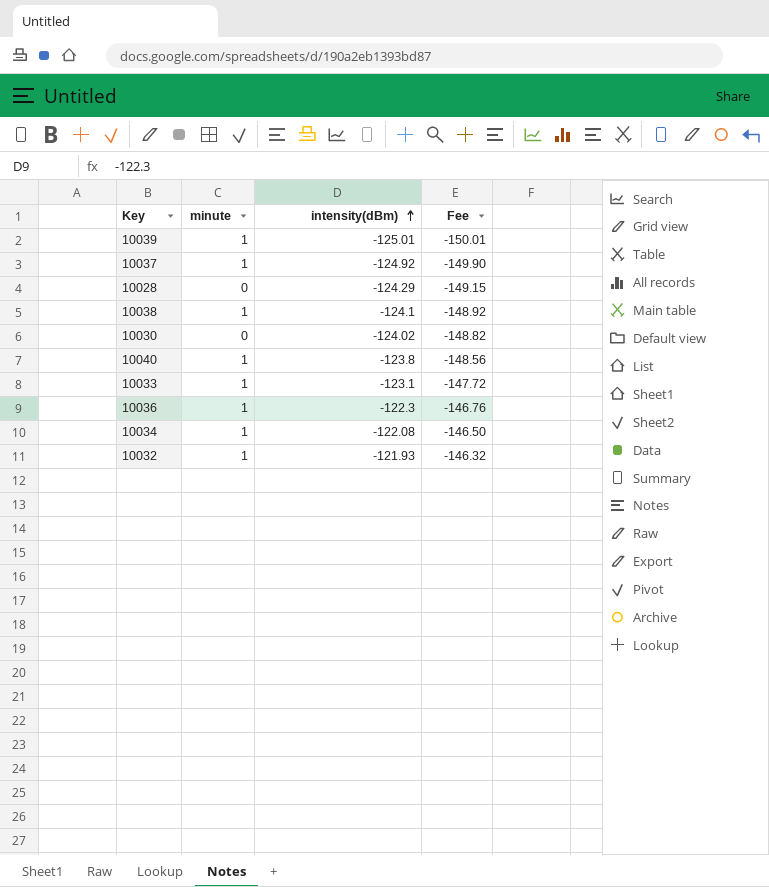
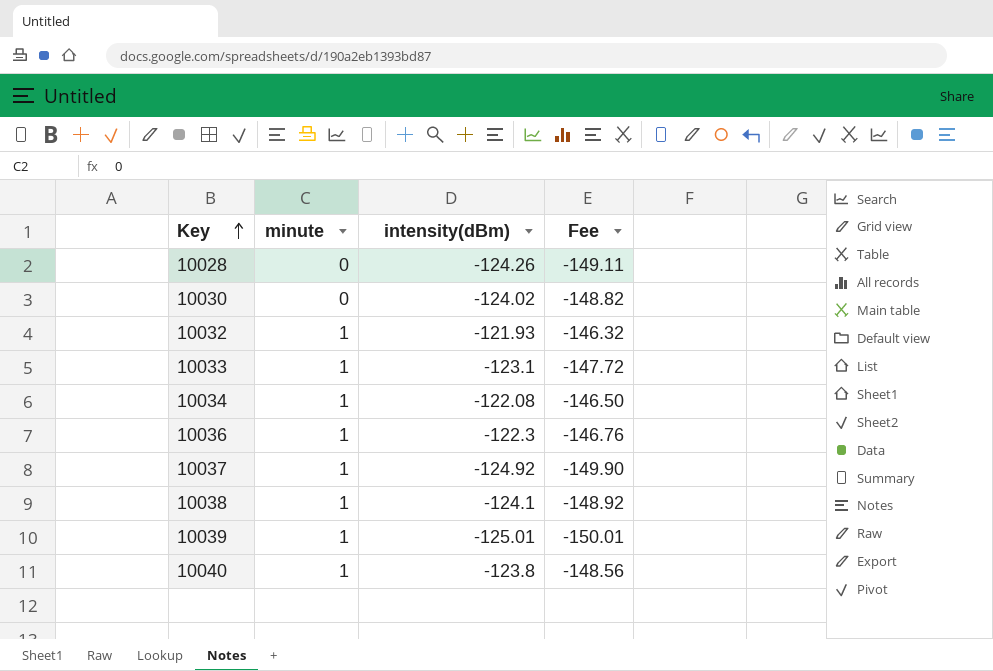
row order: intensity(dBm) ascending -> Key ascending
10028 | intensity(dBm): -124.29 -> -124.26
10028 | Fee: -149.15 -> -149.11

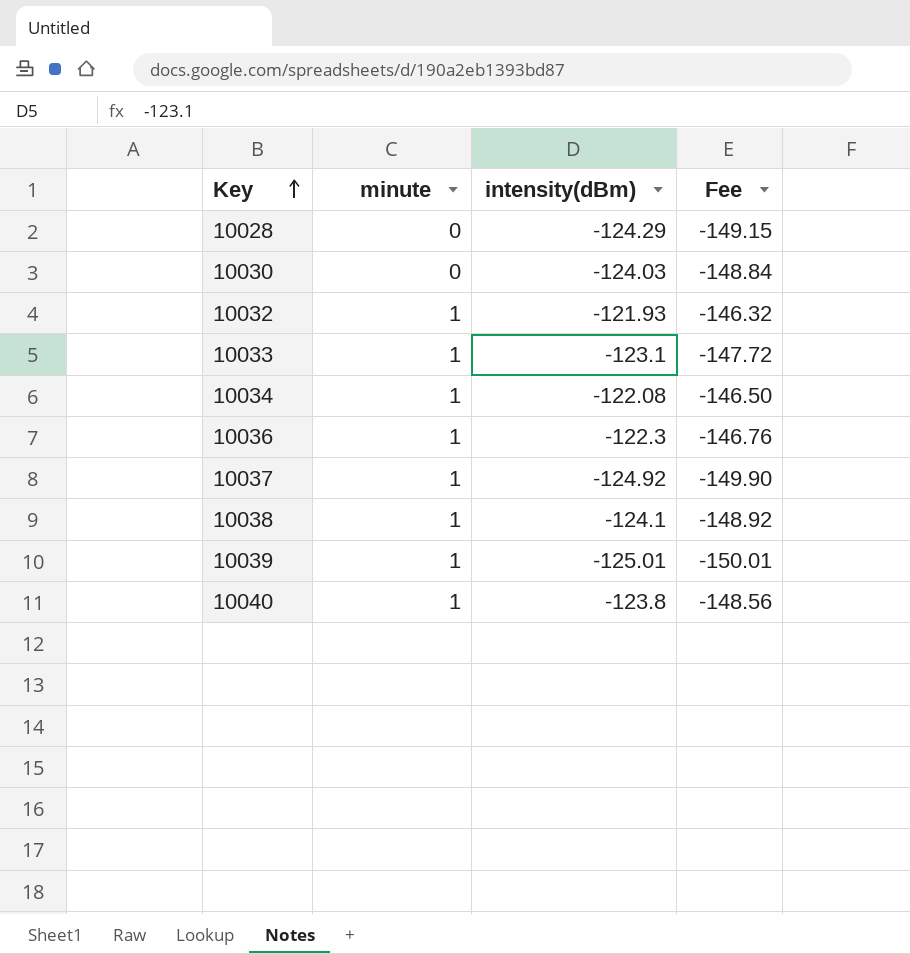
10028 | intensity(dBm): -124.26 -> -124.29
10028 | Fee: -149.11 -> -149.15
10030 | intensity(dBm): -124.02 -> -124.03
10030 | Fee: -148.82 -> -148.84

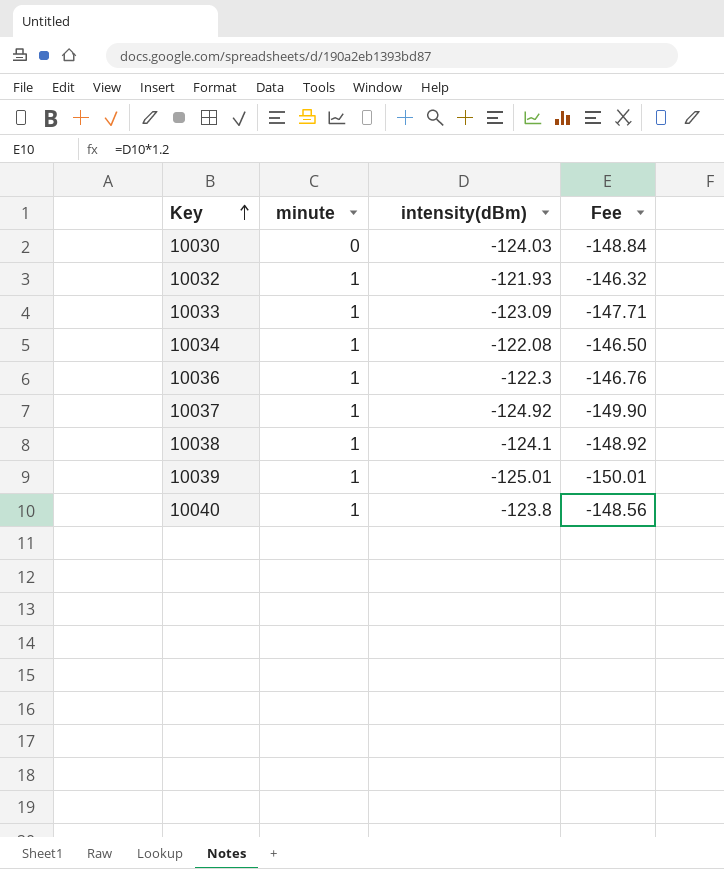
row 10028: 0 | -124.29 | -149.15 -> none
10033 | intensity(dBm): -123.1 -> -123.09
10033 | Fee: -147.72 -> -147.71

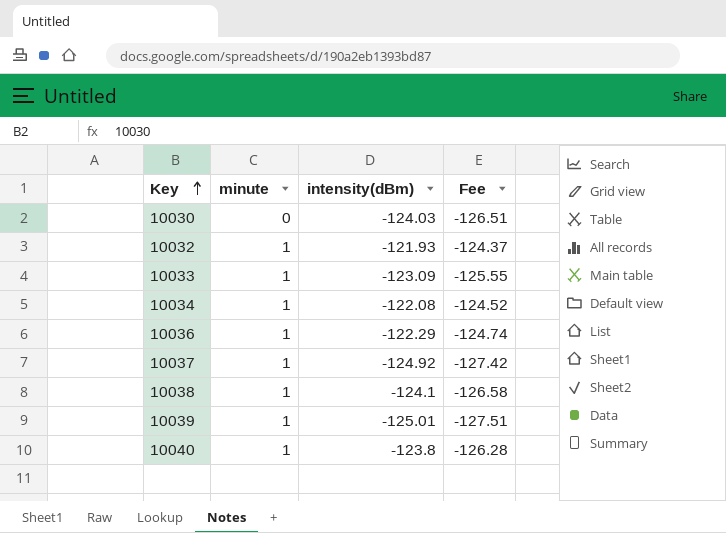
column Fee | formula: [intensity(dBm)] * 1.2 -> [intensity(dBm)] * 1.02
10036 | intensity(dBm): -122.3 -> -122.29

